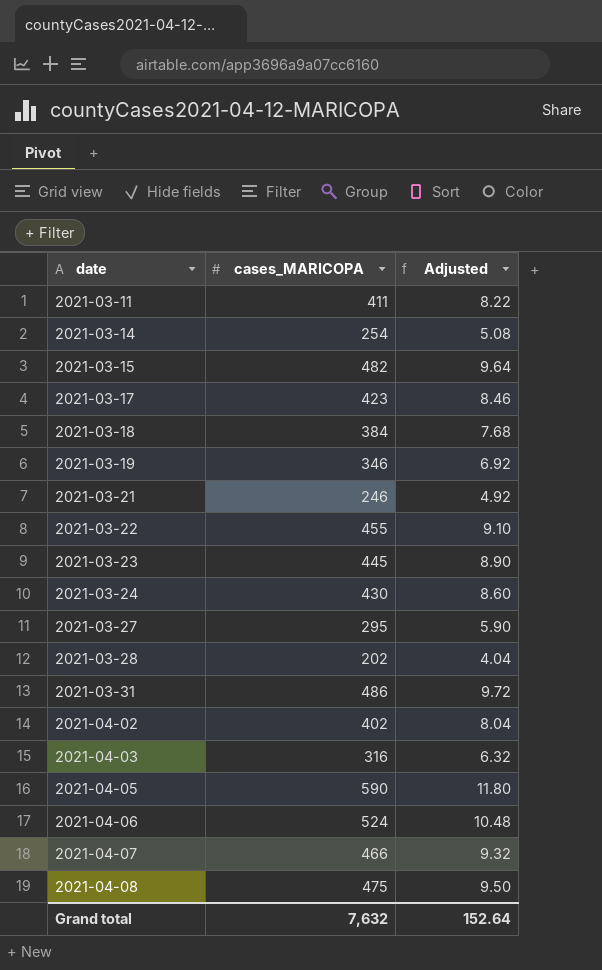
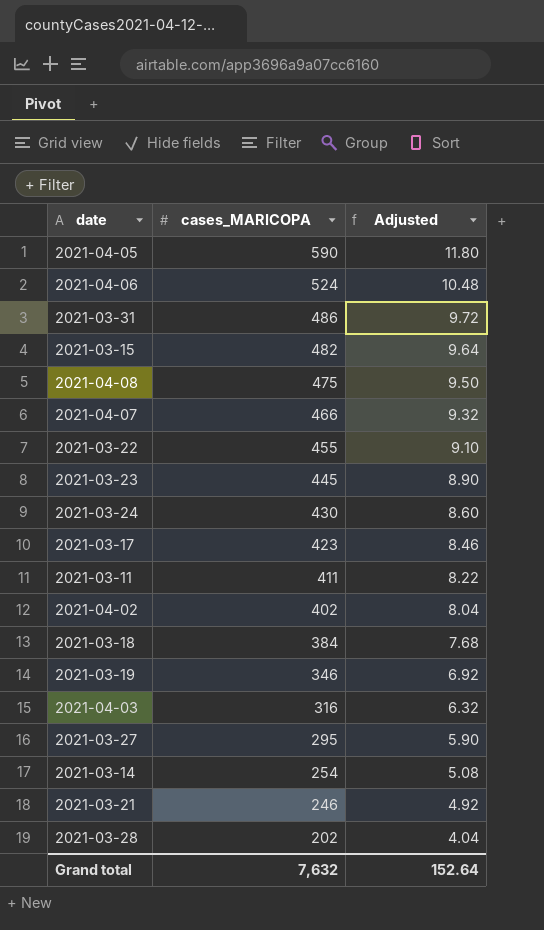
row order: date ascending -> cases_MARICOPA descending

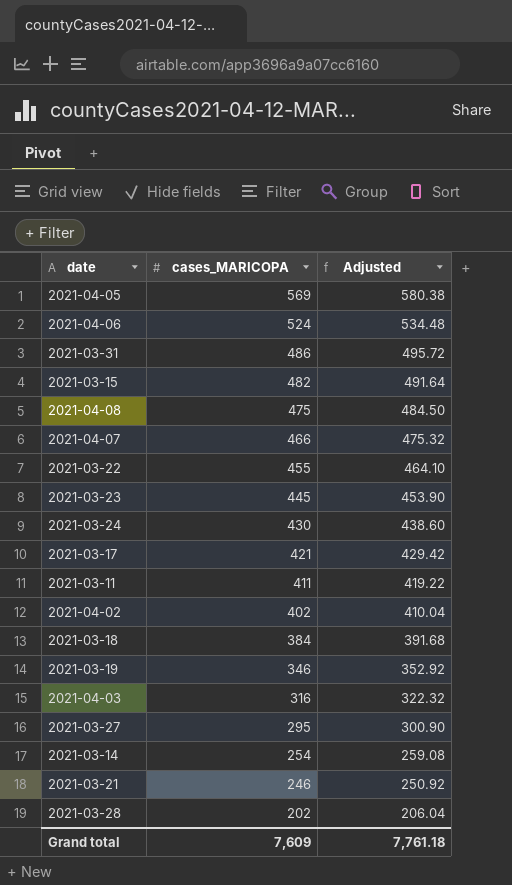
column Adjusted | formula: [cases_MARICOPA] * 0.02 -> [cases_MARICOPA] * 1.02
2021-04-05 | cases_MARICOPA: 590 -> 569
2021-03-17 | cases_MARICOPA: 423 -> 421
Grand total | cases_MARICOPA: 7,632 -> 7,609
Grand total | Adjusted: 152.64 -> 7,761.18

